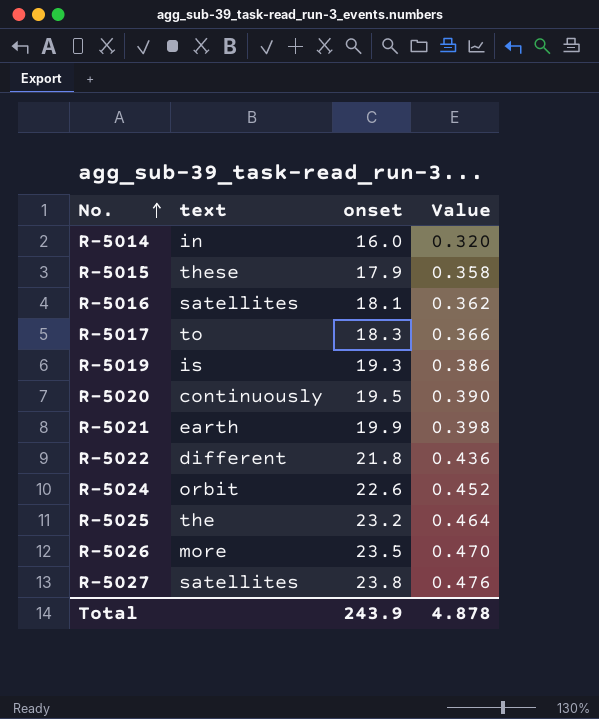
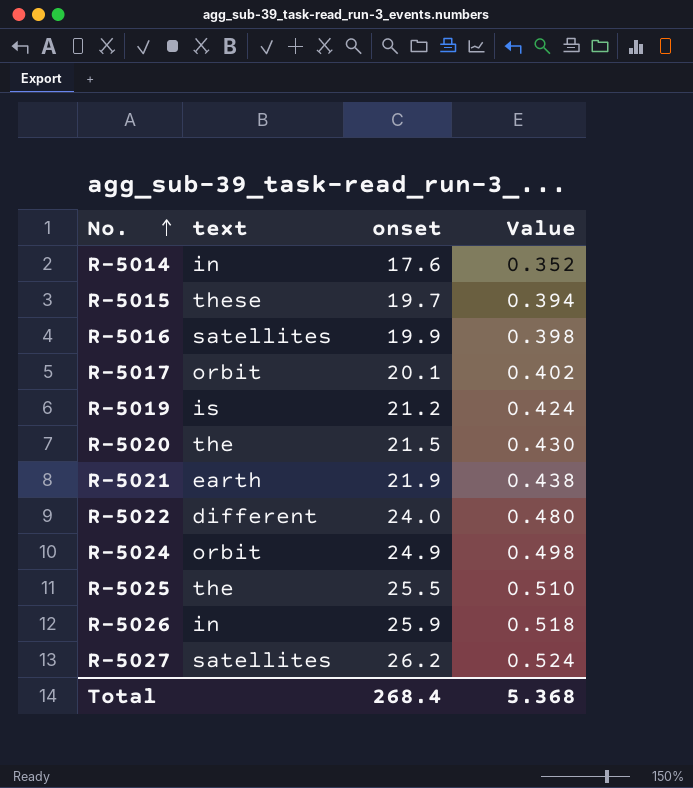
R-5014 | onset: 16.0 -> 17.6
R-5014 | Value: 0.320 -> 0.352
R-5015 | onset: 17.9 -> 19.7
R-5015 | Value: 0.358 -> 0.394
R-5016 | onset: 18.1 -> 19.9
R-5016 | Value: 0.362 -> 0.398
R-5017 | text: to -> orbit
R-5017 | onset: 18.3 -> 20.1
R-5017 | Value: 0.366 -> 0.402
R-5019 | onset: 19.3 -> 21.2
R-5019 | Value: 0.386 -> 0.424
R-5020 | text: continuously -> the
R-5020 | onset: 19.5 -> 21.5
R-5020 | Value: 0.390 -> 0.430
R-5021 | onset: 19.9 -> 21.9
R-5021 | Value: 0.398 -> 0.438
R-5022 | onset: 21.8 -> 24.0
R-5022 | Value: 0.436 -> 0.480
R-5024 | onset: 22.6 -> 24.9
R-5024 | Value: 0.452 -> 0.498
R-5025 | onset: 23.2 -> 25.5
R-5025 | Value: 0.464 -> 0.510
R-5026 | text: more -> in
R-5026 | onset: 23.5 -> 25.9
R-5026 | Value: 0.470 -> 0.518
R-5027 | onset: 23.8 -> 26.2
R-5027 | Value: 0.476 -> 0.524
Total | onset: 243.9 -> 268.4
Total | Value: 4.878 -> 5.368

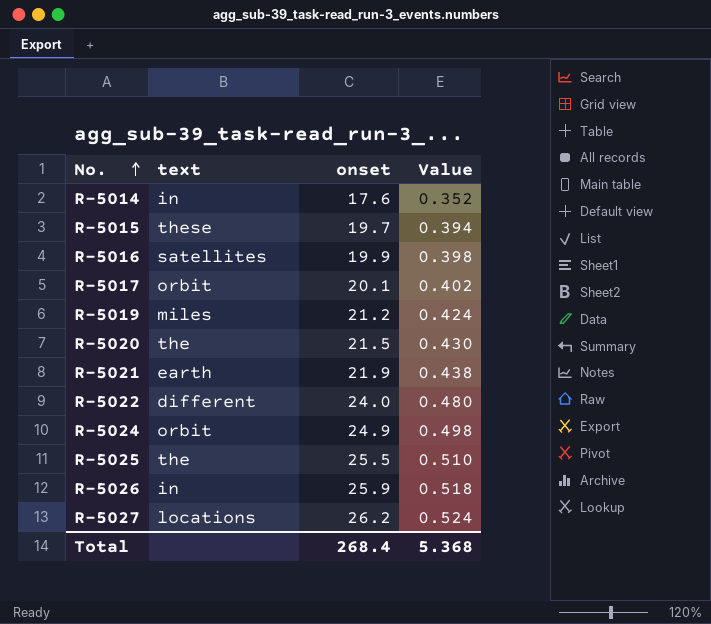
R-5019 | text: is -> miles
R-5027 | text: satellites -> locations

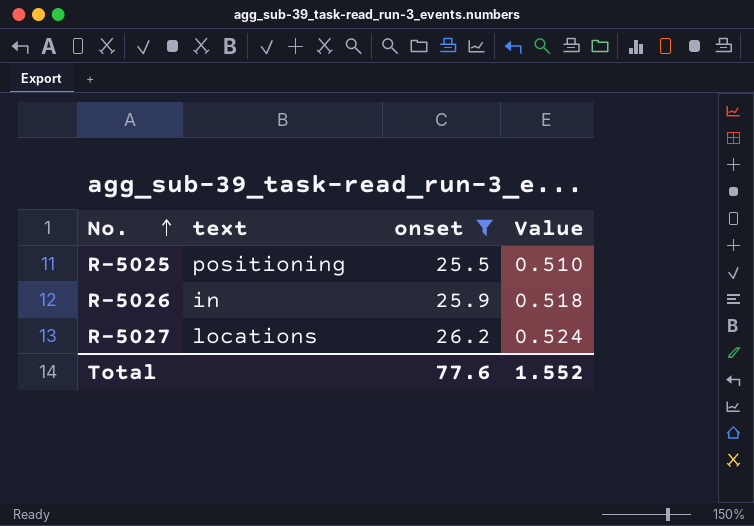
filter: none -> onset >= 25.5
R-5025 | text: the -> positioning
Total | onset: 268.4 -> 77.6
Total | Value: 5.368 -> 1.552

